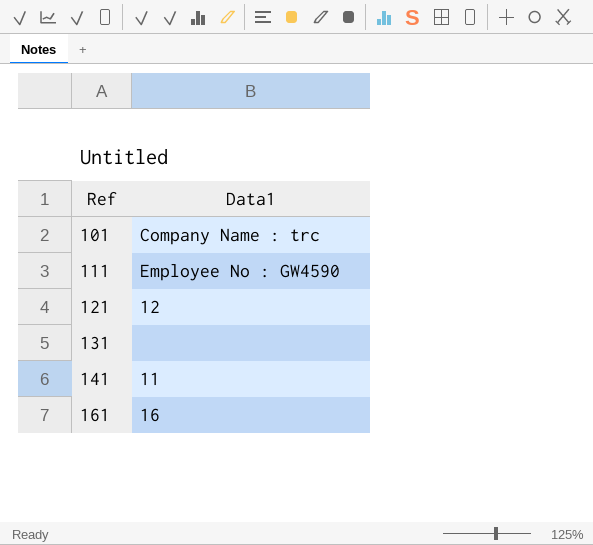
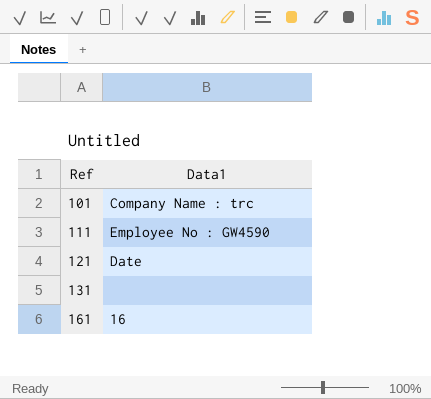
row 141: 11 -> none
121 | Data1: 12 -> Date

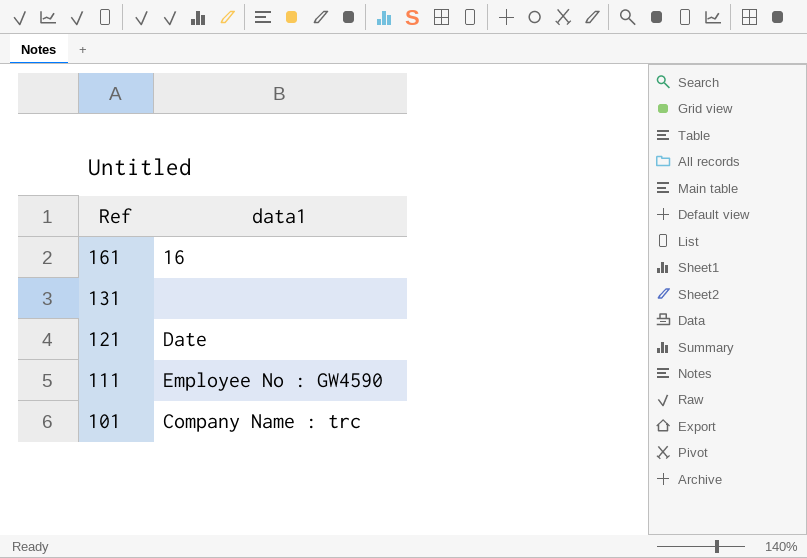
row order: Ref ascending -> Ref descending
column name: Data1 -> data1

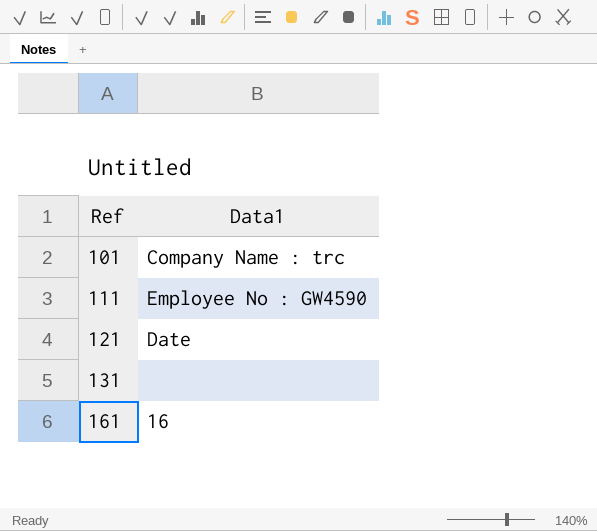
row order: Ref descending -> Ref ascending
column name: data1 -> Data1

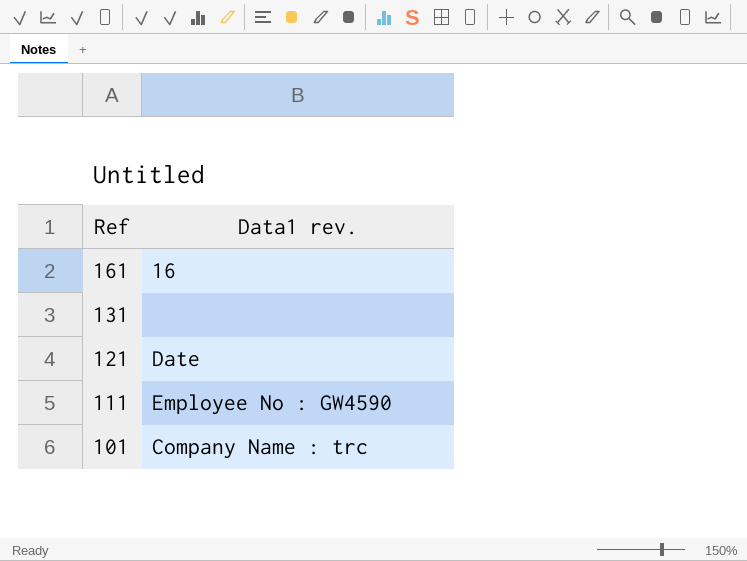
row order: Ref ascending -> Ref descending
column name: Data1 -> Data1 rev.

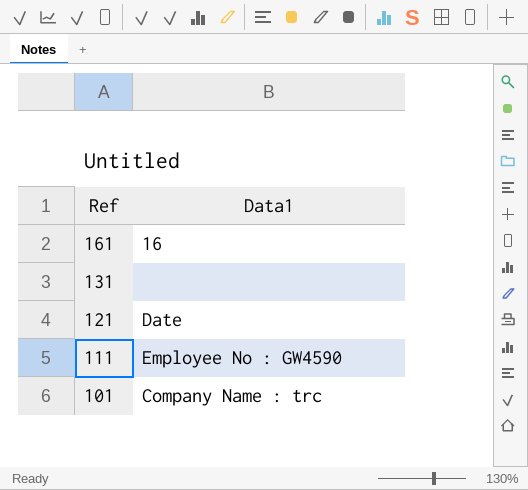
column name: Data1 rev. -> Data1

